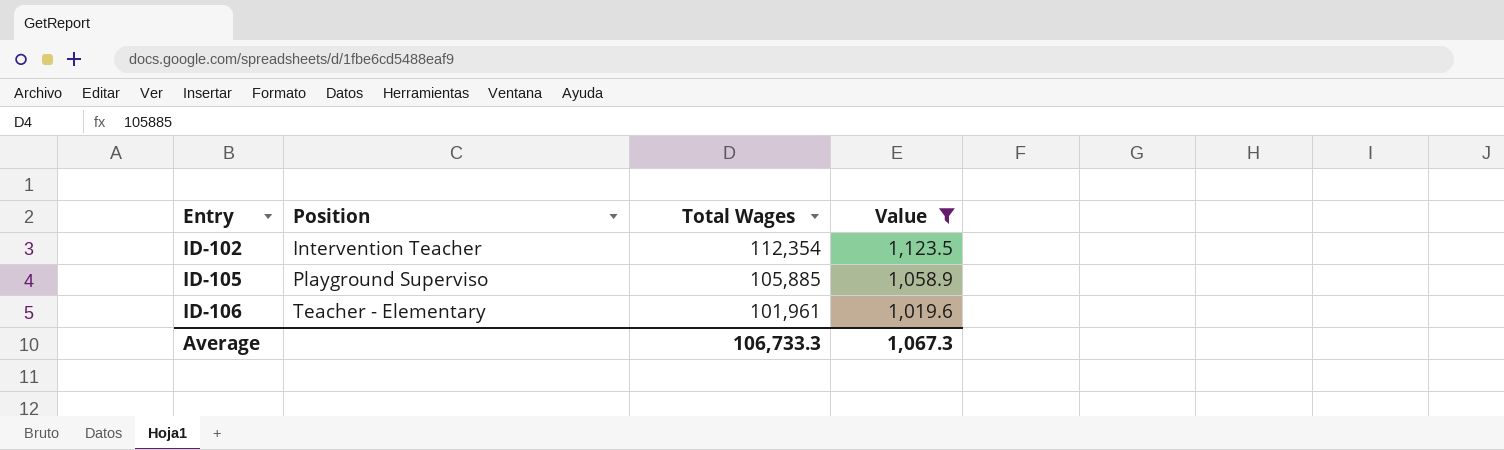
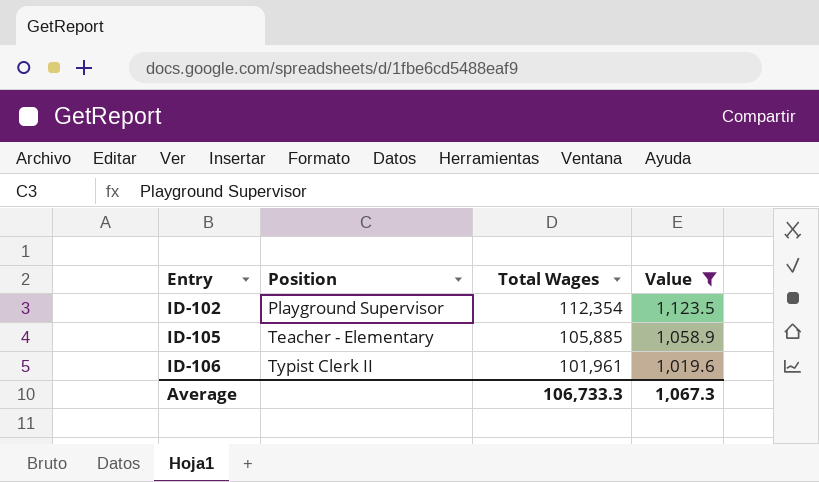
ID-102 | Position: Intervention Teacher -> Playground Supervisor
ID-105 | Position: Playground Superviso -> Teacher - Elementary
ID-106 | Position: Teacher - Elementary -> Typist Clerk II

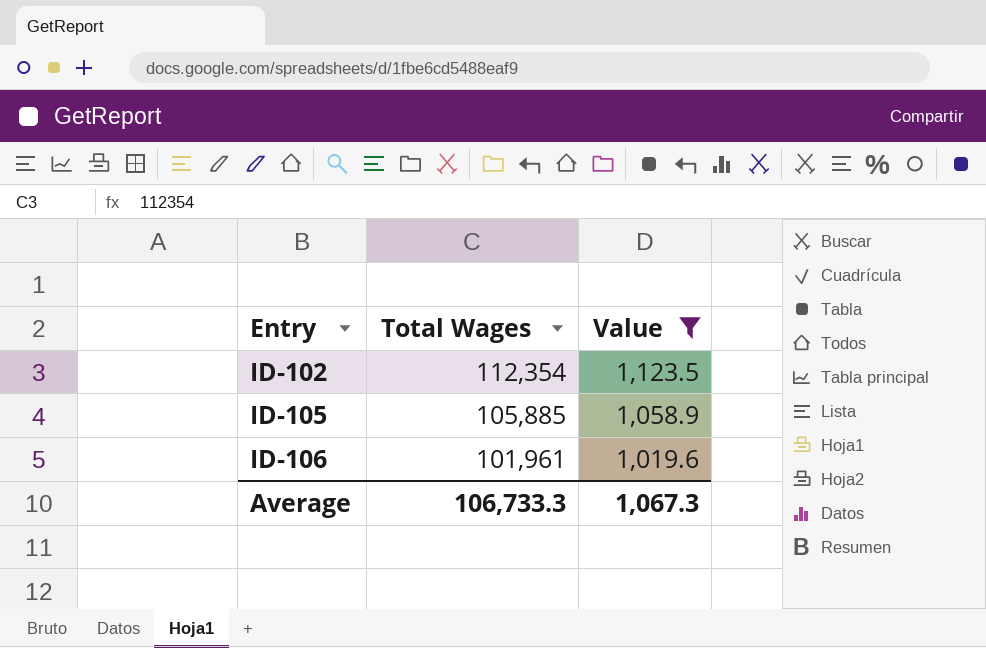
column Position | position: 2 -> none

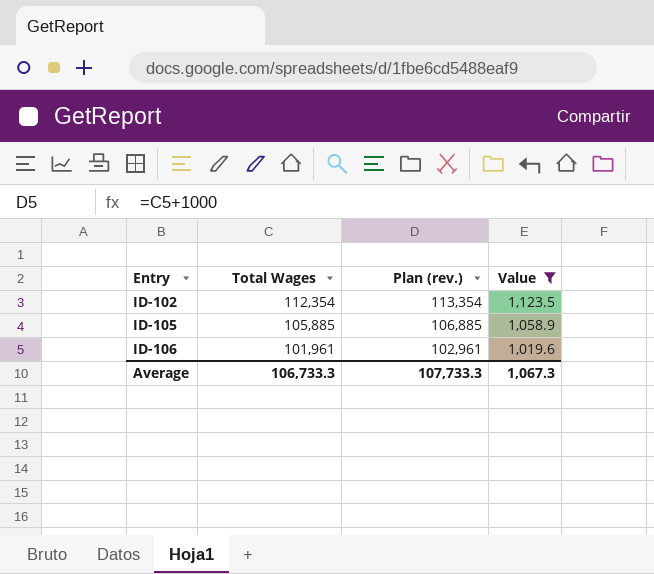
column Plan (rev.) | formula: none -> [Total Wages] + 1000

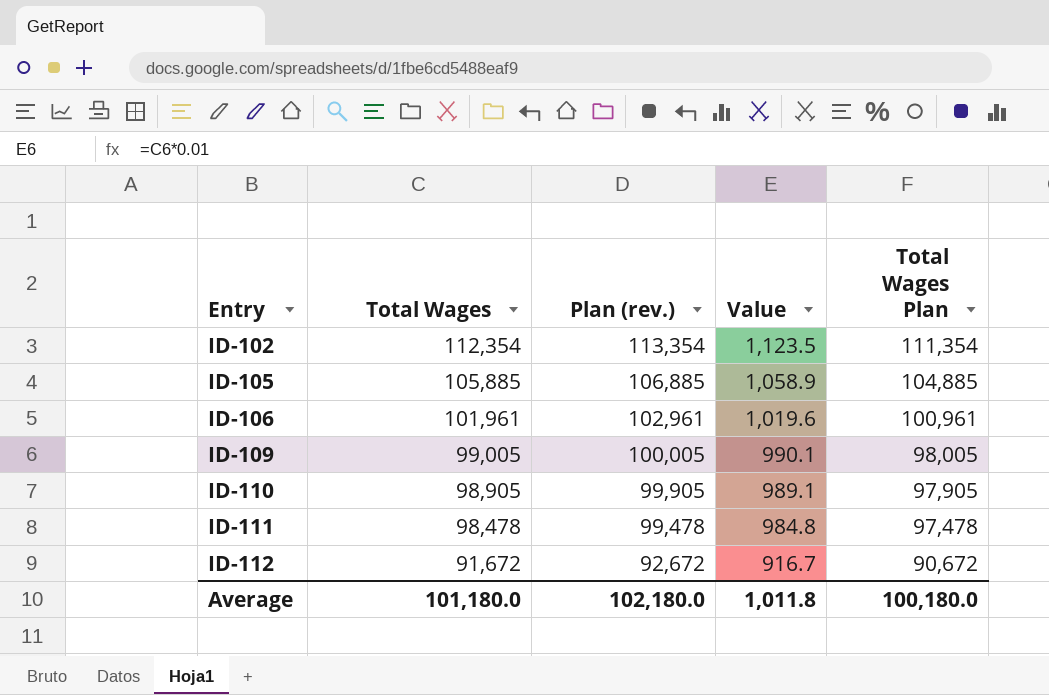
filter: Value >= 1,019.6 -> none
column Total Wages Plan | formula: none -> [Total Wages] - 1000
Average | Total Wages: 106,733.3 -> 101,180.0
Average | Plan (rev.): 107,733.3 -> 102,180.0
Average | Value: 1,067.3 -> 1,011.8

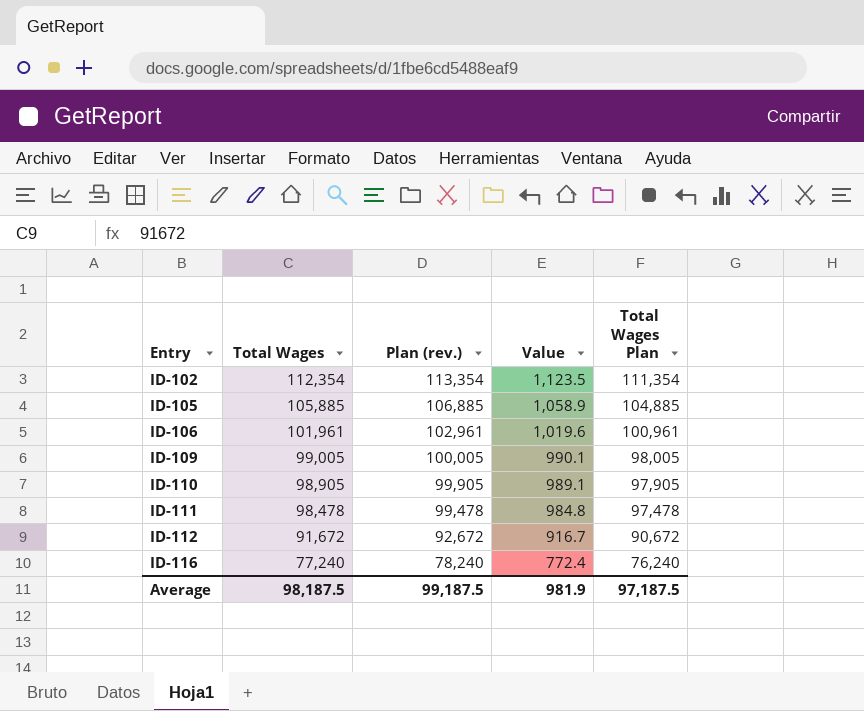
row ID-116: none -> 77,240 | 78,240 | 772.4 | 76,240
Average | Total Wages: 101,180.0 -> 98,187.5
Average | Plan (rev.): 102,180.0 -> 99,187.5
Average | Value: 1,011.8 -> 981.9
Average | Total Wages Plan: 100,180.0 -> 97,187.5

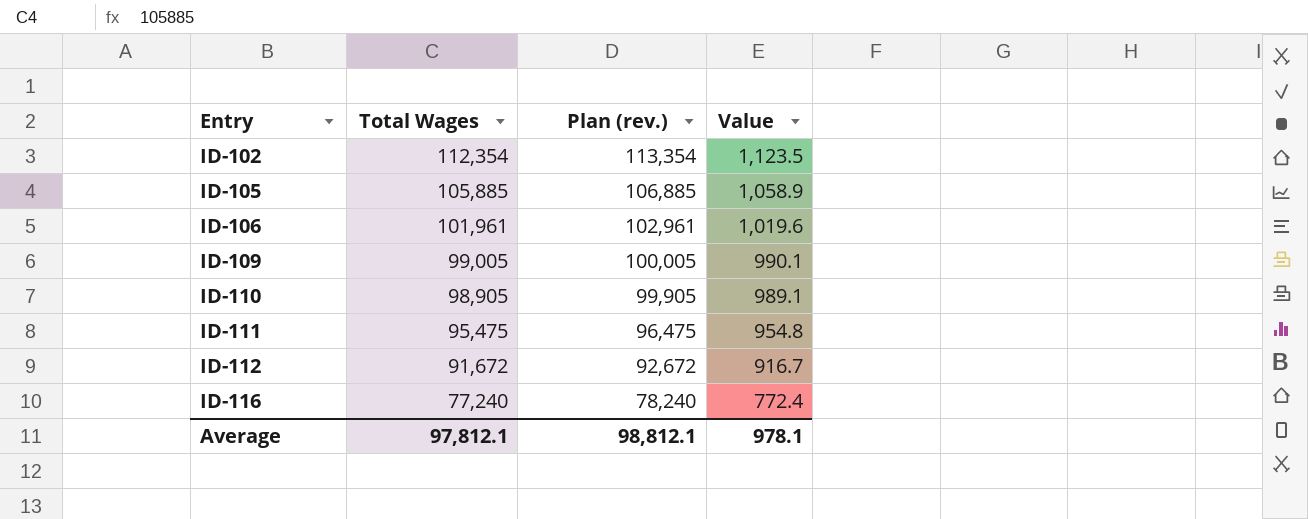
column Total Wages Plan | formula: [Total Wages] - 1000 -> none
ID-111 | Total Wages: 98,478 -> 95,475
ID-111 | Plan (rev.): 99,478 -> 96,475
ID-111 | Value: 984.8 -> 954.8
Average | Total Wages: 98,187.5 -> 97,812.1
Average | Plan (rev.): 99,187.5 -> 98,812.1
Average | Value: 981.9 -> 978.1

